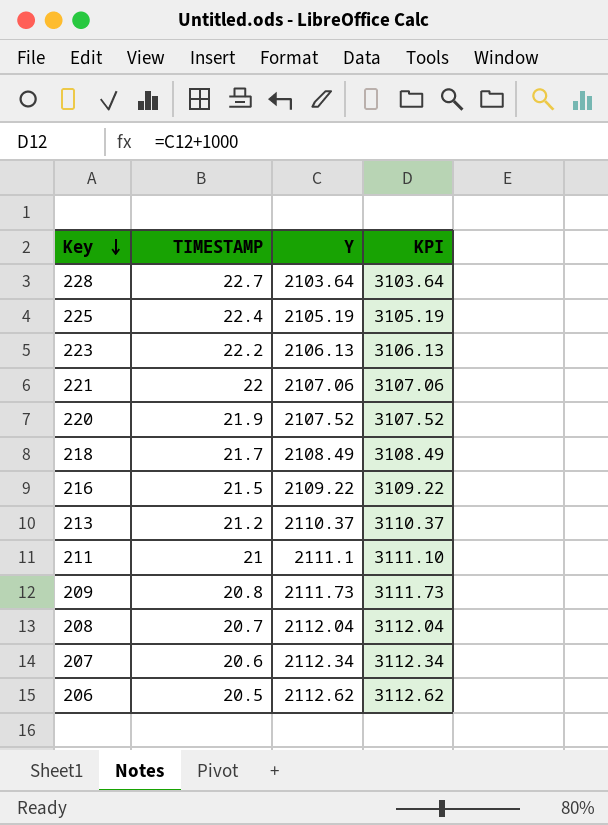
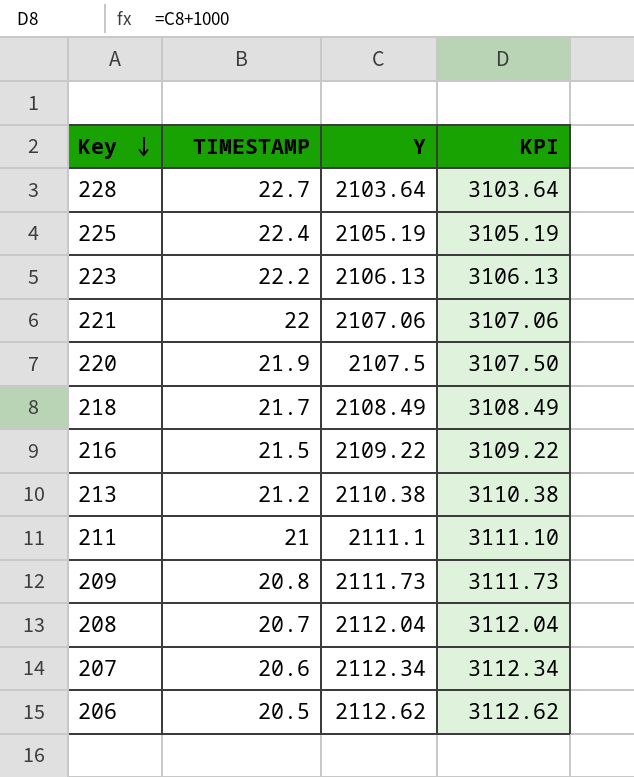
220 | Y: 2107.52 -> 2107.5
220 | KPI: 3107.52 -> 3107.50
213 | Y: 2110.37 -> 2110.38
213 | KPI: 3110.37 -> 3110.38

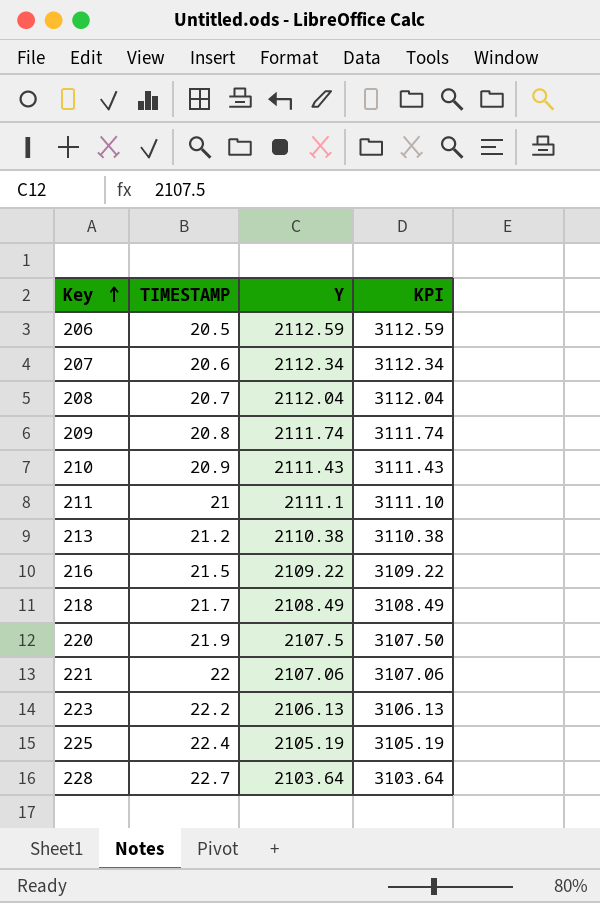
row order: Key descending -> Key ascending
206 | Y: 2112.62 -> 2112.59
206 | KPI: 3112.62 -> 3112.59
209 | Y: 2111.73 -> 2111.74
209 | KPI: 3111.73 -> 3111.74
row 210: none -> 20.9 | 2111.43 | 3111.43

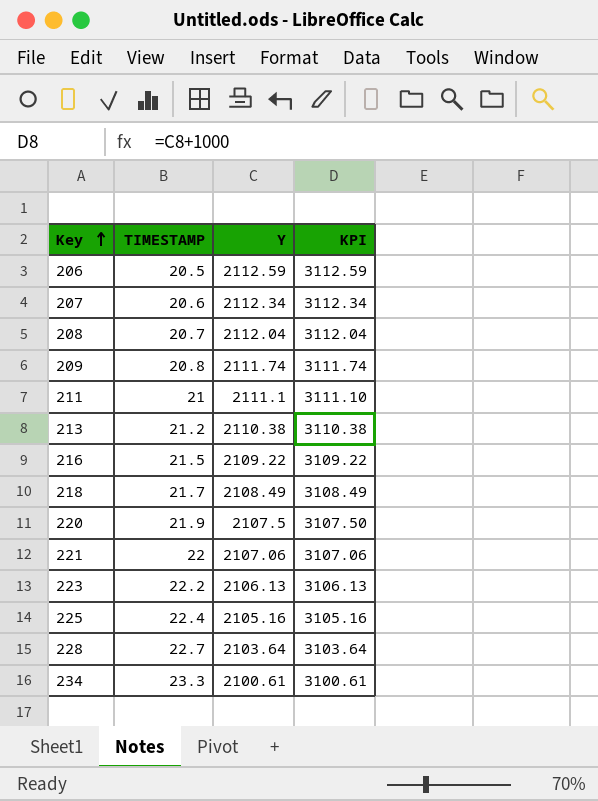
row 210: 20.9 | 2111.43 | 3111.43 -> none
225 | Y: 2105.19 -> 2105.16
225 | KPI: 3105.19 -> 3105.16
row 234: none -> 23.3 | 2100.61 | 3100.61

